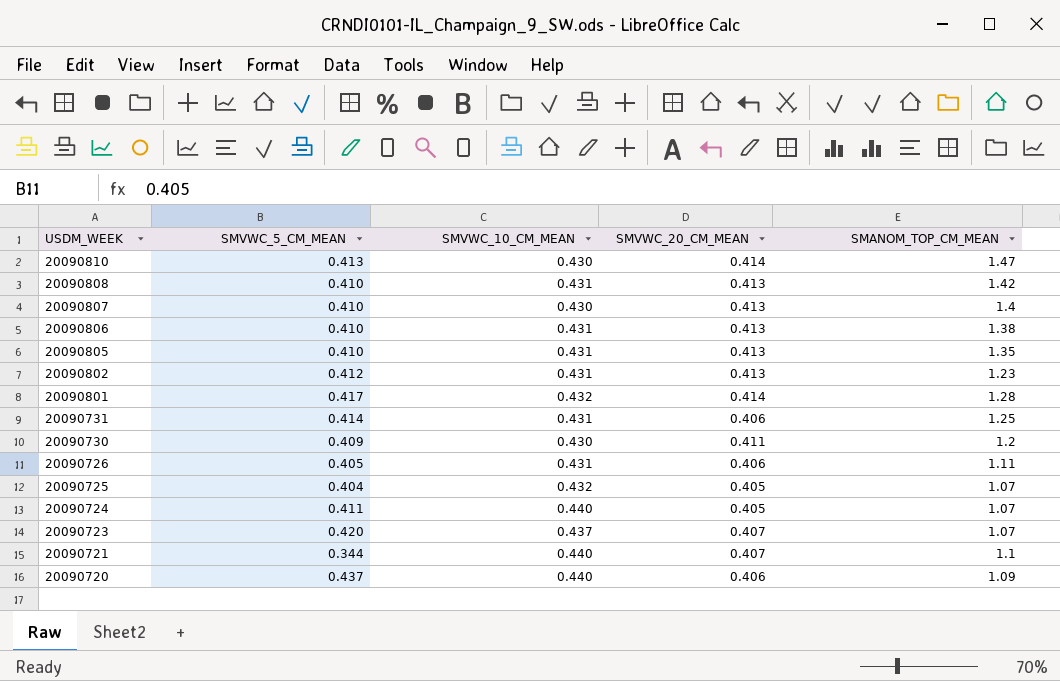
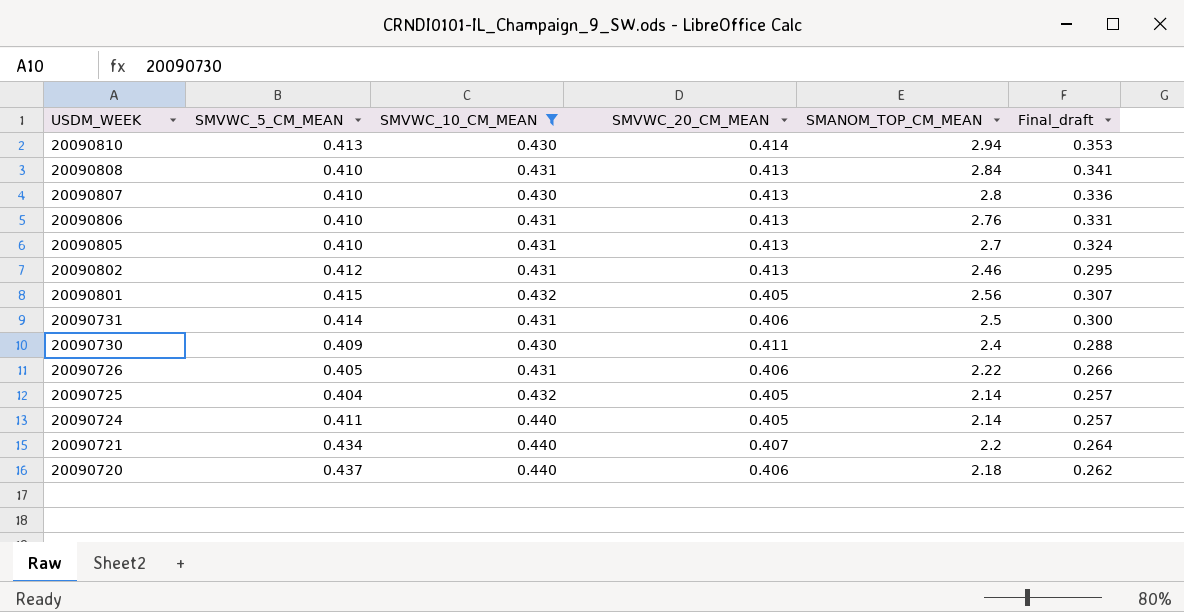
filter: none -> SMVWC_10_CM_MEAN != 0.437
column Final_draft | formula: none -> [SMANOM_TOP_CM_MEAN] * 0.12
20090810 | SMANOM_TOP_CM_MEAN: 1.47 -> 2.94
20090808 | SMANOM_TOP_CM_MEAN: 1.42 -> 2.84
20090807 | SMANOM_TOP_CM_MEAN: 1.4 -> 2.8
20090806 | SMANOM_TOP_CM_MEAN: 1.38 -> 2.76
20090805 | SMANOM_TOP_CM_MEAN: 1.35 -> 2.7
20090802 | SMANOM_TOP_CM_MEAN: 1.23 -> 2.46
20090801 | SMVWC_5_CM_MEAN: 0.417 -> 0.415
20090801 | SMVWC_20_CM_MEAN: 0.414 -> 0.405
20090801 | SMANOM_TOP_CM_MEAN: 1.28 -> 2.56
20090731 | SMANOM_TOP_CM_MEAN: 1.25 -> 2.5
20090730 | SMANOM_TOP_CM_MEAN: 1.2 -> 2.4
20090726 | SMANOM_TOP_CM_MEAN: 1.11 -> 2.22
20090725 | SMANOM_TOP_CM_MEAN: 1.07 -> 2.14
20090724 | SMANOM_TOP_CM_MEAN: 1.07 -> 2.14
20090721 | SMVWC_5_CM_MEAN: 0.344 -> 0.434
20090721 | SMANOM_TOP_CM_MEAN: 1.1 -> 2.2
20090720 | SMANOM_TOP_CM_MEAN: 1.09 -> 2.18

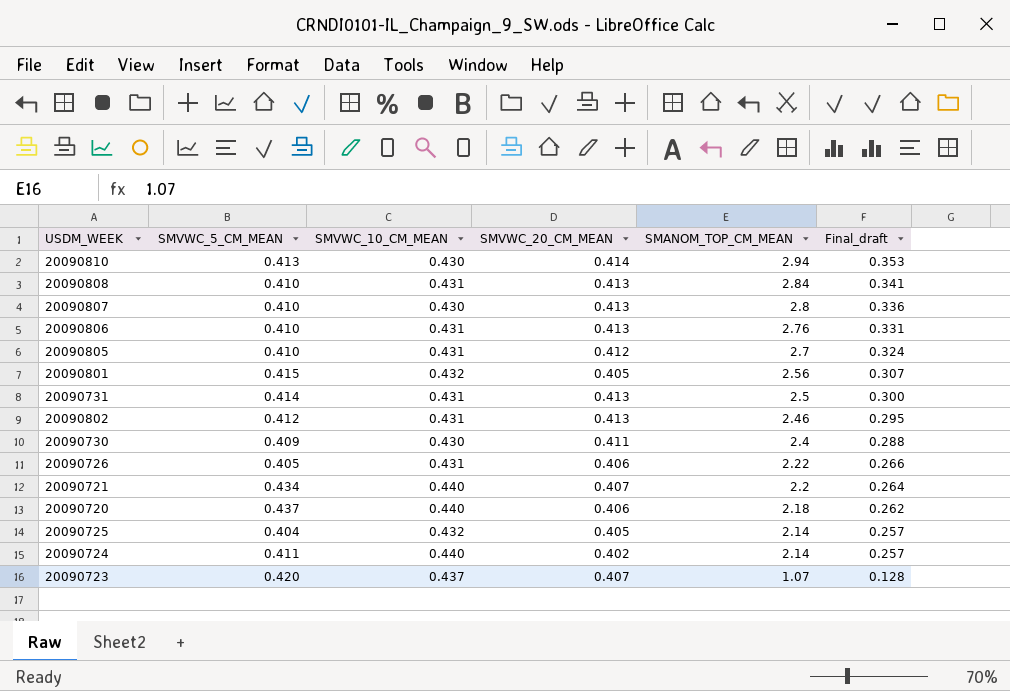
filter: SMVWC_10_CM_MEAN != 0.437 -> none
row order: USDM_WEEK descending -> SMANOM_TOP_CM_MEAN descending
20090805 | SMVWC_20_CM_MEAN: 0.413 -> 0.412
20090731 | SMVWC_20_CM_MEAN: 0.406 -> 0.413
20090724 | SMVWC_20_CM_MEAN: 0.405 -> 0.402

